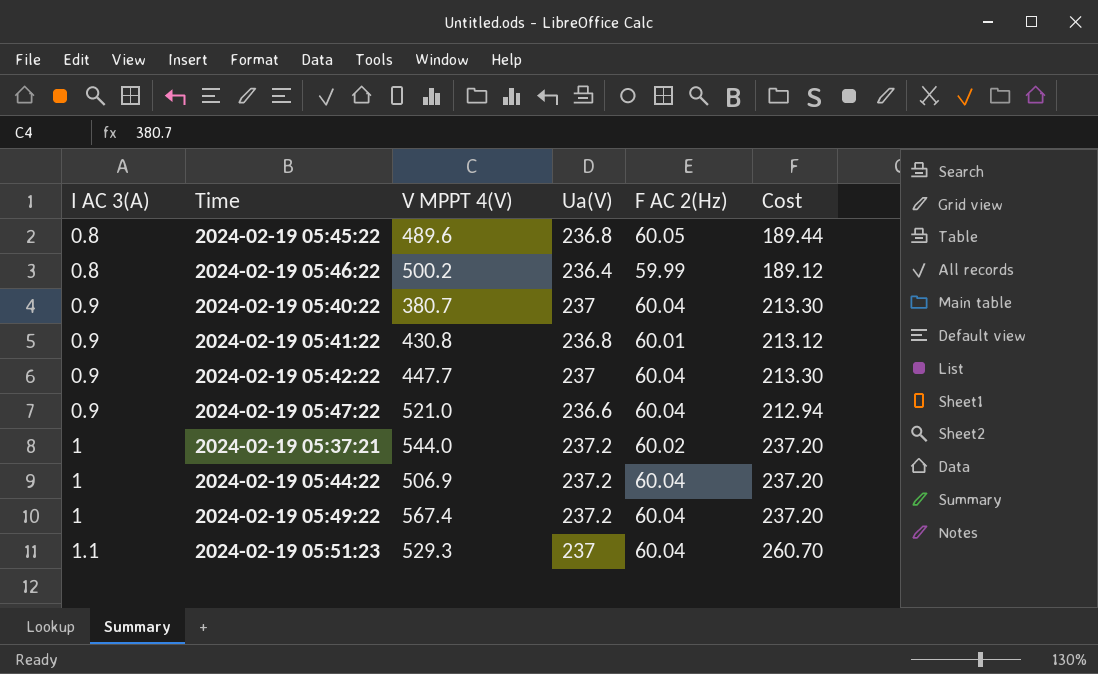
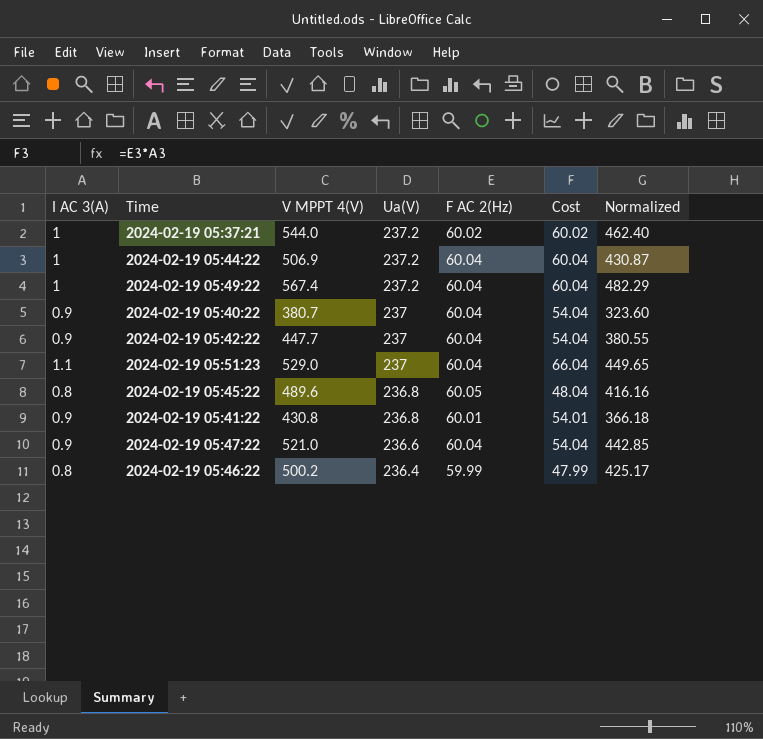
row order: I AC 3(A) ascending -> Ua(V) descending
column Cost | formula: [I AC 3(A)] * [Ua(V)] -> [I AC 3(A)] * [F AC 2(Hz)]
column Normalized | formula: none -> [V MPPT 4(V)] * 0.85
2024-02-19 05:51:23 | V MPPT 4(V): 529.3 -> 529.0

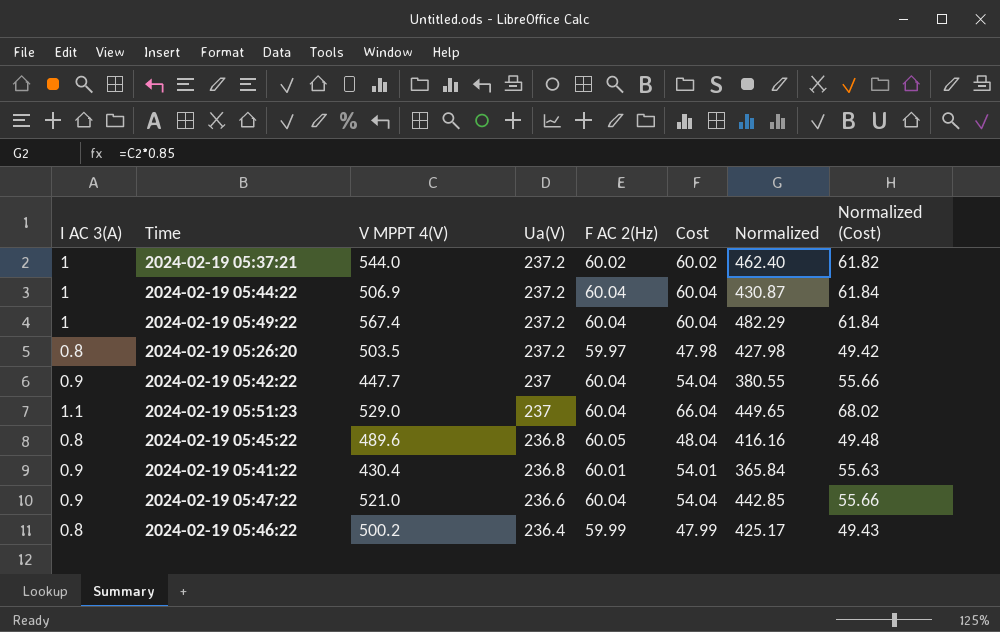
column Normalized (Cost) | formula: none -> [Cost] * 1.03
row 2024-02-19 05:40:22: 0.9 | 380.7 | 237 | 60.04 | 54.04 | 323.60 -> none
row 2024-02-19 05:26:20: none -> 0.8 | 503.5 | 237.2 | 59.97 | 47.98 | 427.98 | 49.42
2024-02-19 05:41:22 | V MPPT 4(V): 430.8 -> 430.4
2024-02-19 05:41:22 | Normalized: 366.18 -> 365.84

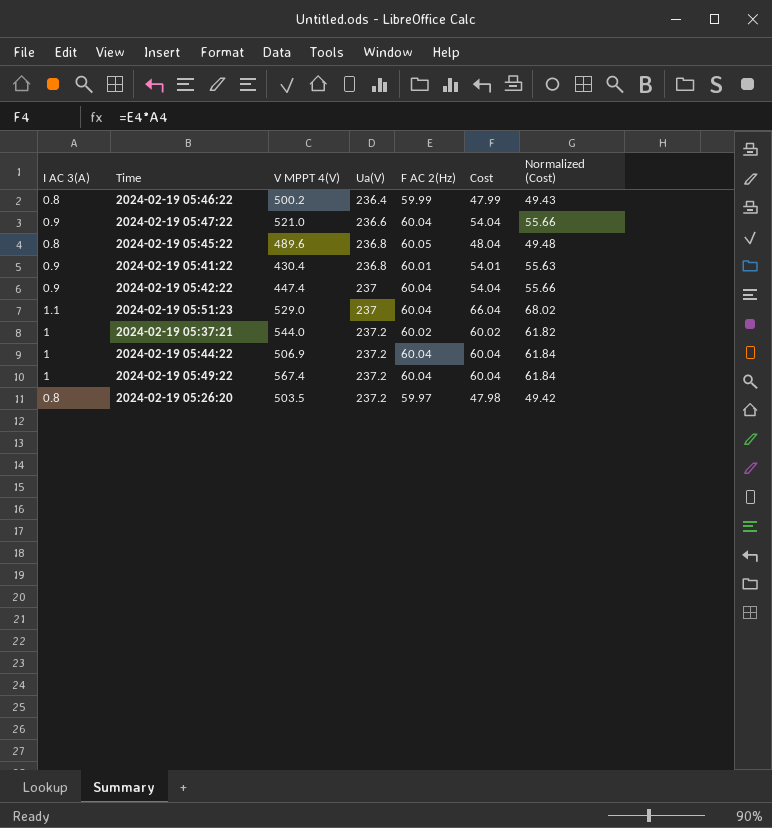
row order: Ua(V) descending -> Ua(V) ascending
column Normalized | formula: [V MPPT 4(V)] * 0.85 -> none
2024-02-19 05:42:22 | V MPPT 4(V): 447.7 -> 447.4

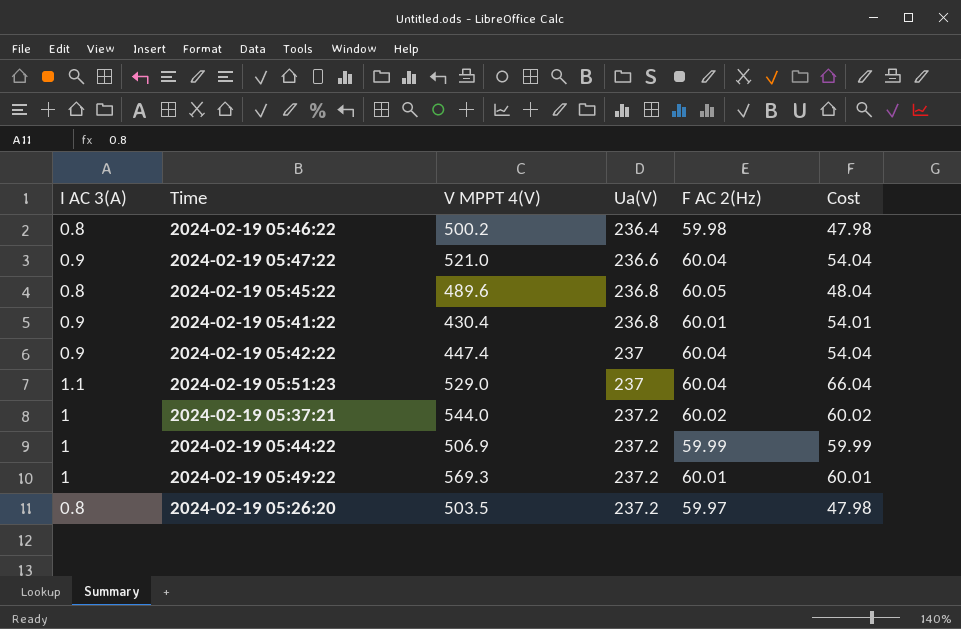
column Normalized (Cost) | formula: [Cost] * 1.03 -> none
2024-02-19 05:46:22 | F AC 2(Hz): 59.99 -> 59.98
2024-02-19 05:46:22 | Cost: 47.99 -> 47.98
2024-02-19 05:44:22 | F AC 2(Hz): 60.04 -> 59.99
2024-02-19 05:44:22 | Cost: 60.04 -> 59.99
2024-02-19 05:49:22 | V MPPT 4(V): 567.4 -> 569.3
2024-02-19 05:49:22 | F AC 2(Hz): 60.04 -> 60.01
2024-02-19 05:49:22 | Cost: 60.04 -> 60.01

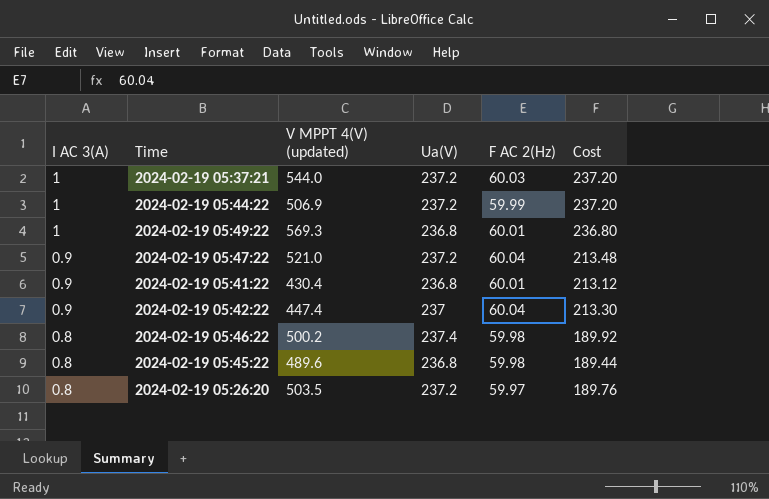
row order: Ua(V) ascending -> I AC 3(A) descending
column name: V MPPT 4(V) -> V MPPT 4(V) (updated)
column Cost | formula: [I AC 3(A)] * [F AC 2(Hz)] -> [I AC 3(A)] * [Ua(V)]
row 2024-02-19 05:51:23: 1.1 | 529.0 | 237 | 60.04 | 66.04 -> none
2024-02-19 05:37:21 | F AC 2(Hz): 60.02 -> 60.03
2024-02-19 05:49:22 | Ua(V): 237.2 -> 236.8
2024-02-19 05:47:22 | Ua(V): 236.6 -> 237.2
2024-02-19 05:46:22 | Ua(V): 236.4 -> 237.4
2024-02-19 05:45:22 | F AC 2(Hz): 60.05 -> 59.98

